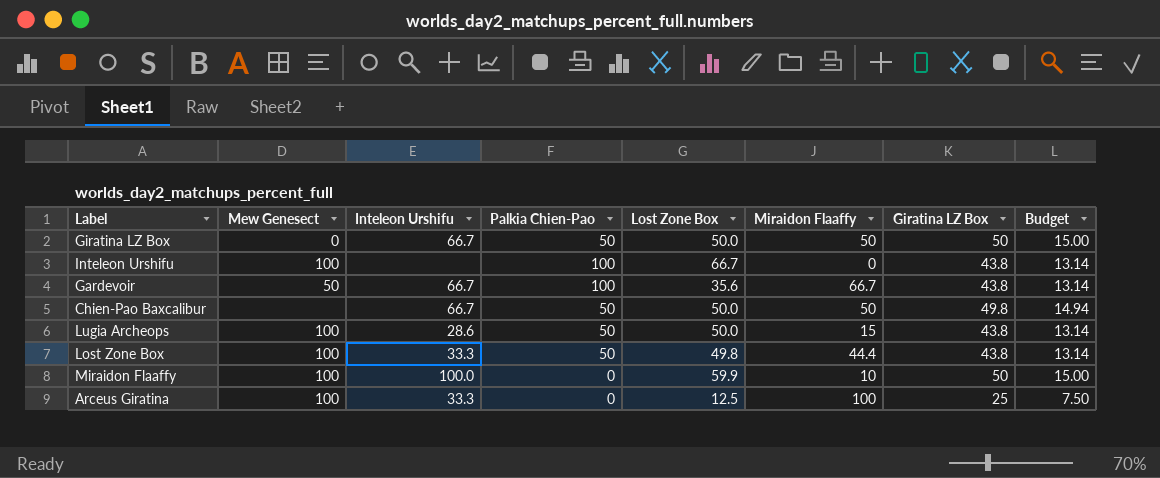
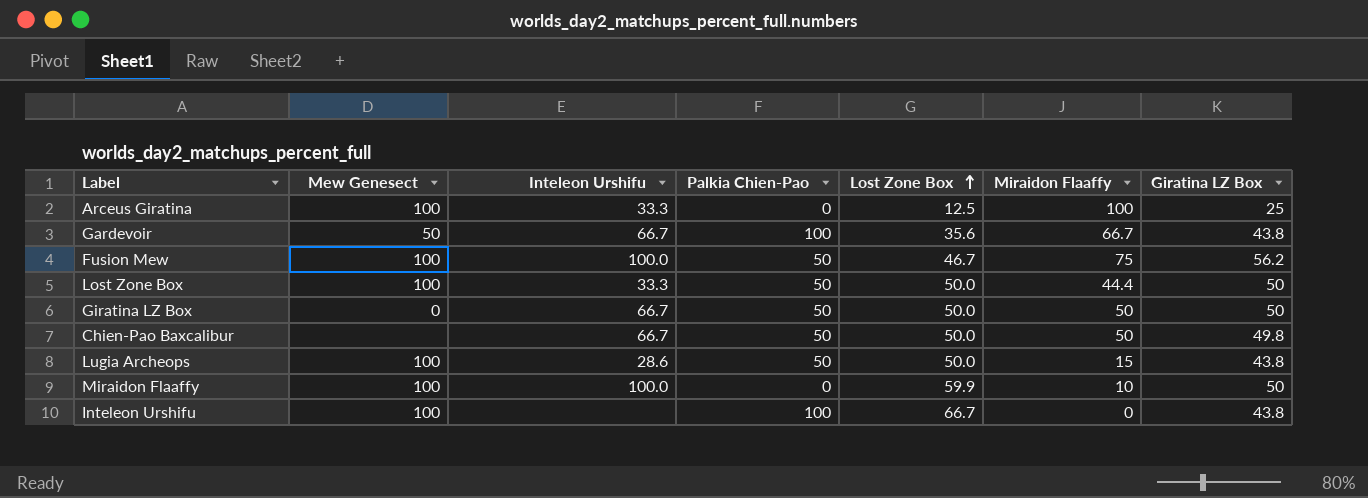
row order: none -> Lost Zone Box ascending
column Budget | formula: [Giratina LZ Box] * 0.3 -> none
row Fusion Mew: none -> 100 | 100.0 | 50 | 46.7 | 75 | 56.2
Lost Zone Box | Lost Zone Box: 49.8 -> 50.0
Lost Zone Box | Giratina LZ Box: 43.8 -> 50

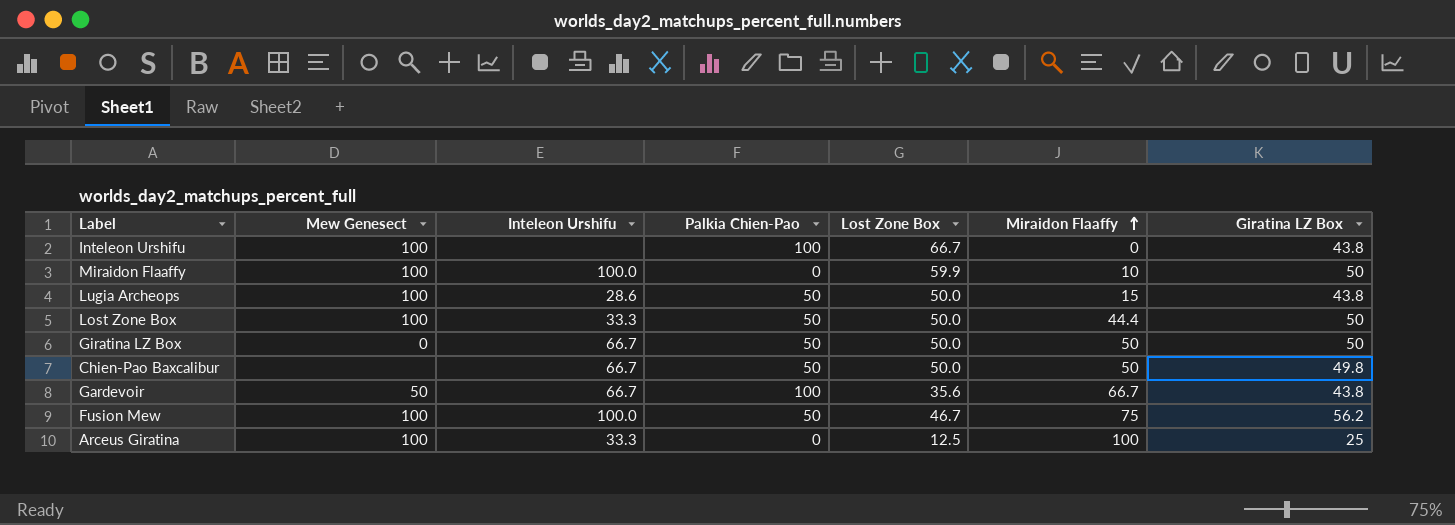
row order: Lost Zone Box ascending -> Miraidon Flaaffy ascending

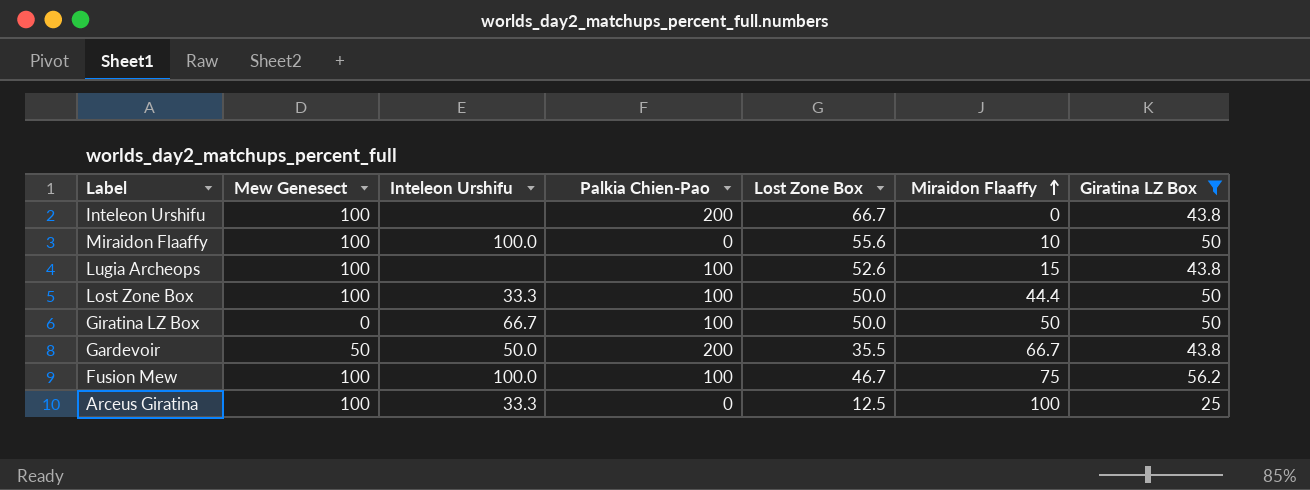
filter: none -> Giratina LZ Box != 49.8
Inteleon Urshifu | Palkia Chien-Pao: 100 -> 200
Miraidon Flaaffy | Lost Zone Box: 59.9 -> 55.6
Lugia Archeops | Inteleon Urshifu: 28.6 -> none
Lugia Archeops | Palkia Chien-Pao: 50 -> 100
Lugia Archeops | Lost Zone Box: 50.0 -> 52.6
Lost Zone Box | Palkia Chien-Pao: 50 -> 100
Giratina LZ Box | Palkia Chien-Pao: 50 -> 100
Gardevoir | Inteleon Urshifu: 66.7 -> 50.0
Gardevoir | Palkia Chien-Pao: 100 -> 200
Gardevoir | Lost Zone Box: 35.6 -> 35.5
Fusion Mew | Palkia Chien-Pao: 50 -> 100

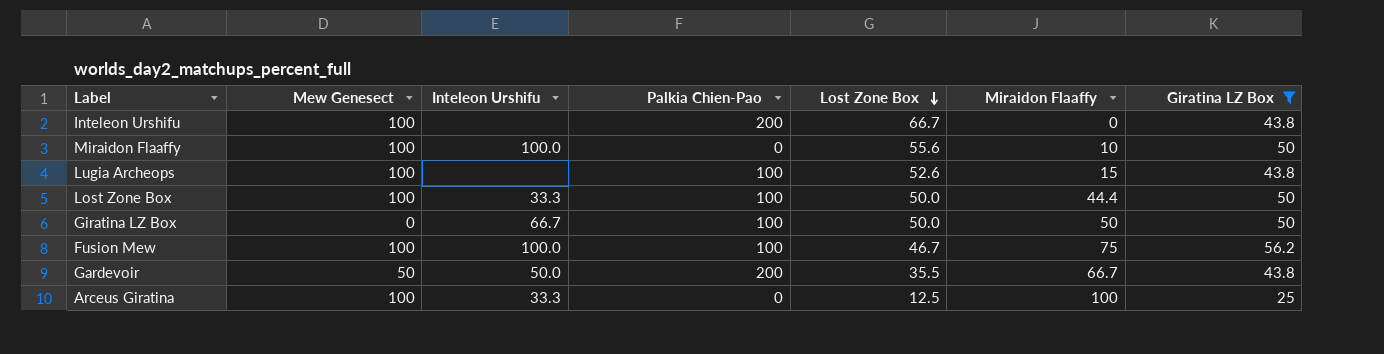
row order: Miraidon Flaaffy ascending -> Lost Zone Box descending

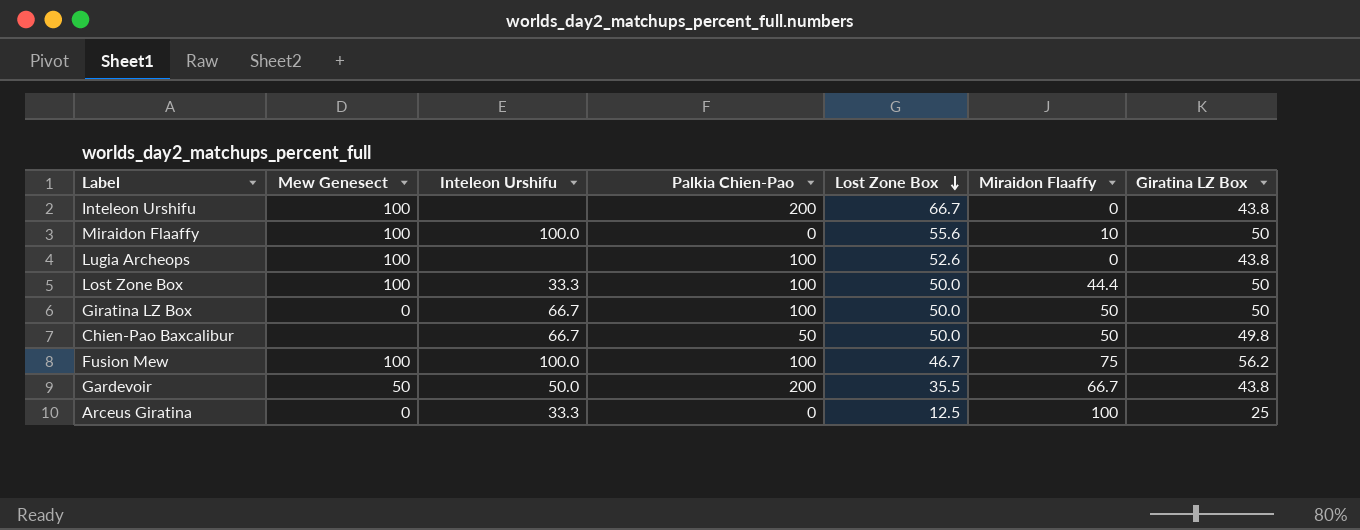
filter: Giratina LZ Box != 49.8 -> none
Lugia Archeops | Miraidon Flaaffy: 15 -> 0
Arceus Giratina | Mew Genesect: 100 -> 0

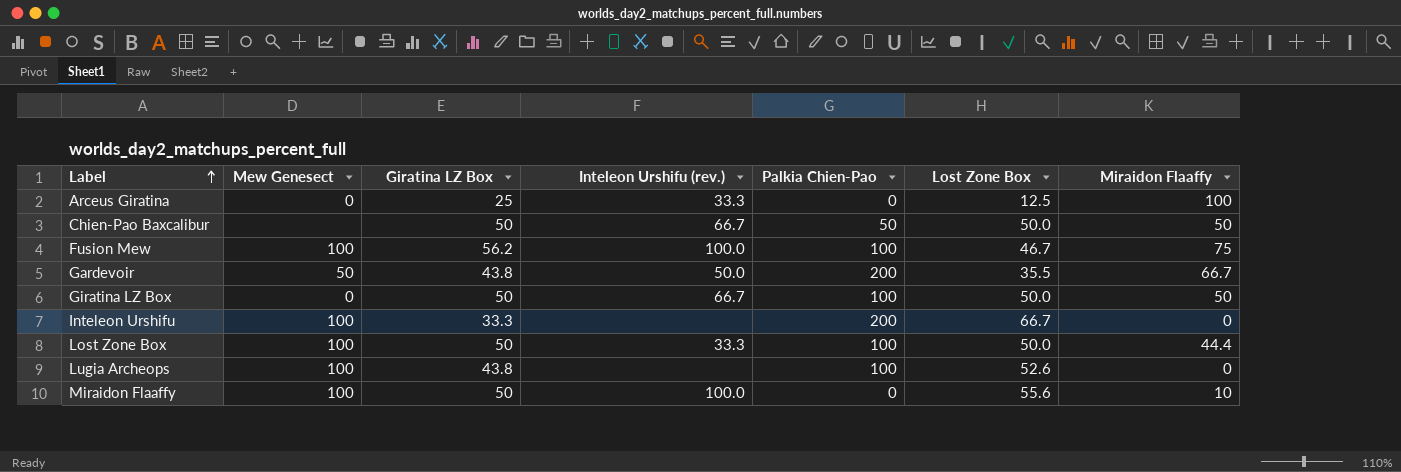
row order: Lost Zone Box descending -> Label ascending
column Giratina LZ Box | position: 7 -> 3
column name: Inteleon Urshifu -> Inteleon Urshifu (rev.)
Chien-Pao Baxcalibur | Giratina LZ Box: 49.8 -> 50
Inteleon Urshifu | Giratina LZ Box: 43.8 -> 33.3

